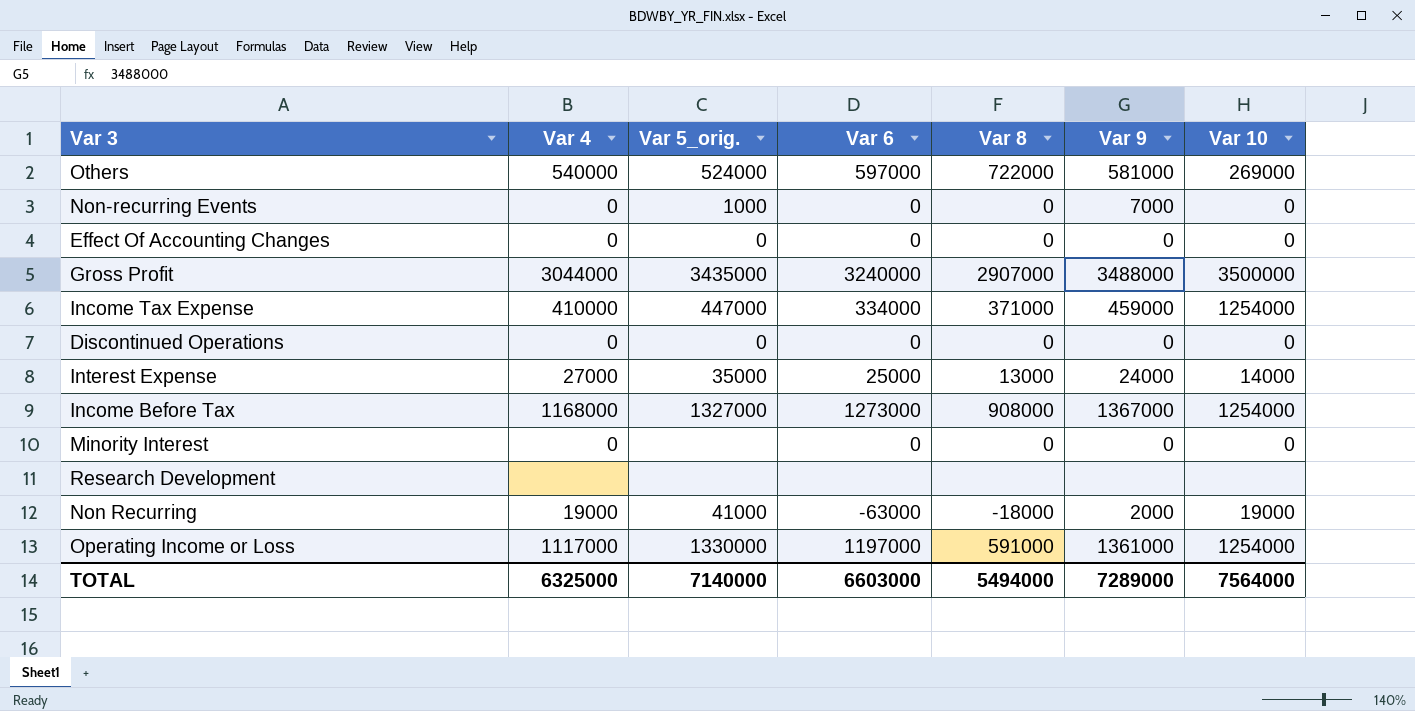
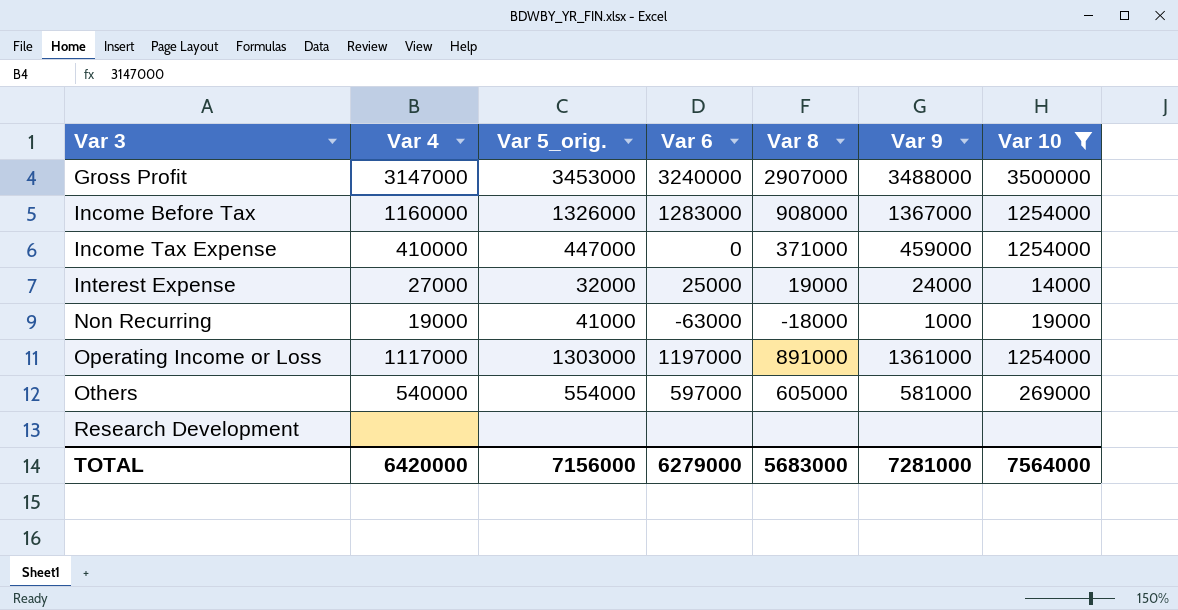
filter: none -> Var 10 != 0
row order: none -> Var 3 ascending
Gross Profit | Var 4: 3044000 -> 3147000
Gross Profit | Var 5_orig.: 3435000 -> 3453000
Income Before Tax | Var 4: 1168000 -> 1160000
Income Before Tax | Var 5_orig.: 1327000 -> 1326000
Income Before Tax | Var 6: 1273000 -> 1283000
Income Tax Expense | Var 6: 334000 -> 0
Interest Expense | Var 5_orig.: 35000 -> 32000
Interest Expense | Var 8: 13000 -> 19000
Non Recurring | Var 9: 2000 -> 1000
Operating Income or Loss | Var 5_orig.: 1330000 -> 1303000
Operating Income or Loss | Var 8: 591000 -> 891000
Others | Var 5_orig.: 524000 -> 554000
Others | Var 8: 722000 -> 605000
TOTAL | Var 4: 6325000 -> 6420000
TOTAL | Var 5_orig.: 7140000 -> 7156000
TOTAL | Var 6: 6603000 -> 6279000
TOTAL | Var 8: 5494000 -> 5683000
TOTAL | Var 9: 7289000 -> 7281000

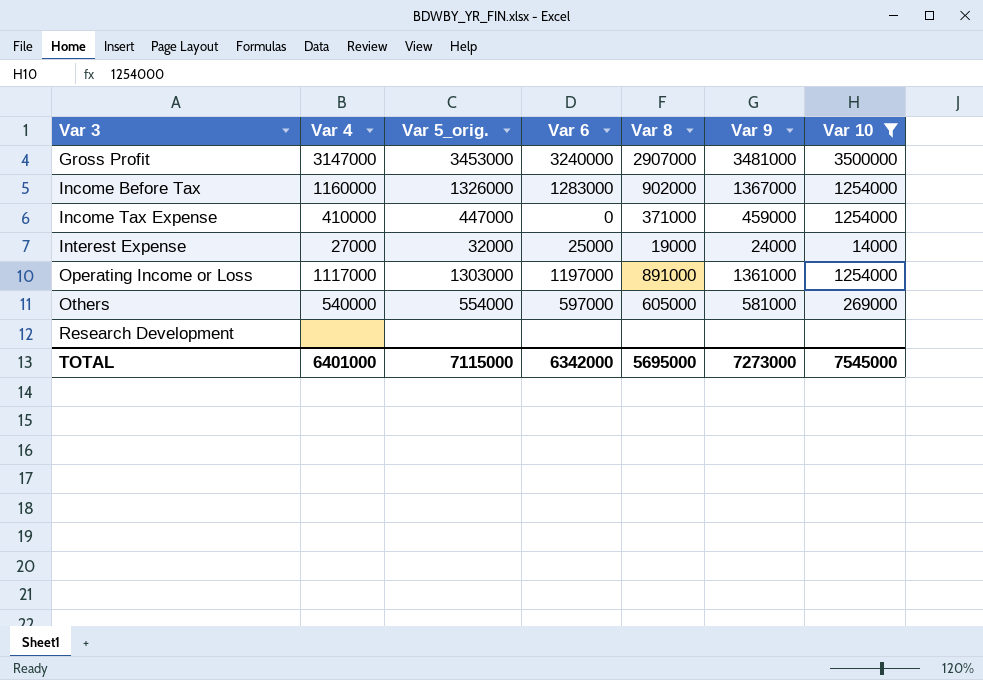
row Non Recurring: 19000 | 41000 | -63000 | -18000 | 1000 | 19000 -> none
Gross Profit | Var 9: 3488000 -> 3481000
Income Before Tax | Var 8: 908000 -> 902000
TOTAL | Var 4: 6420000 -> 6401000
TOTAL | Var 5_orig.: 7156000 -> 7115000
TOTAL | Var 6: 6279000 -> 6342000
TOTAL | Var 8: 5683000 -> 5695000
TOTAL | Var 9: 7281000 -> 7273000
TOTAL | Var 10: 7564000 -> 7545000

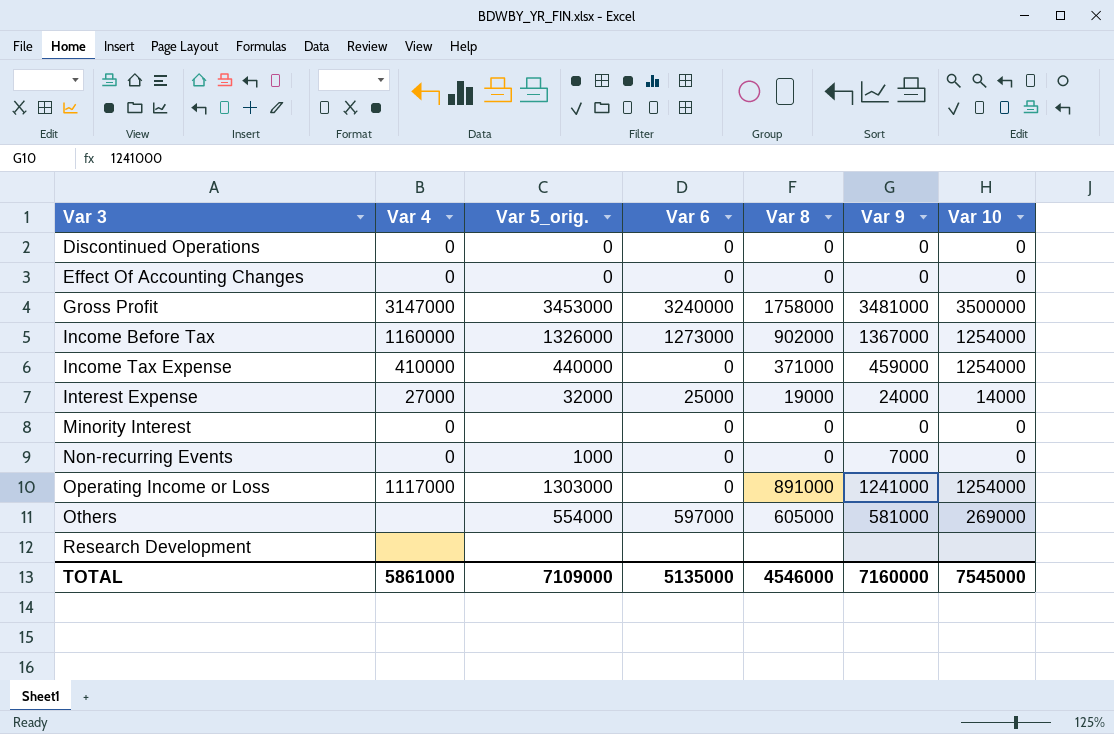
filter: Var 10 != 0 -> none
Gross Profit | Var 8: 2907000 -> 1758000
Income Before Tax | Var 6: 1283000 -> 1273000
Income Tax Expense | Var 5_orig.: 447000 -> 440000
Operating Income or Loss | Var 6: 1197000 -> 0
Operating Income or Loss | Var 9: 1361000 -> 1241000
Others | Var 4: 540000 -> none
TOTAL | Var 4: 6401000 -> 5861000
TOTAL | Var 5_orig.: 7115000 -> 7109000
TOTAL | Var 6: 6342000 -> 5135000
TOTAL | Var 8: 5695000 -> 4546000
TOTAL | Var 9: 7273000 -> 7160000

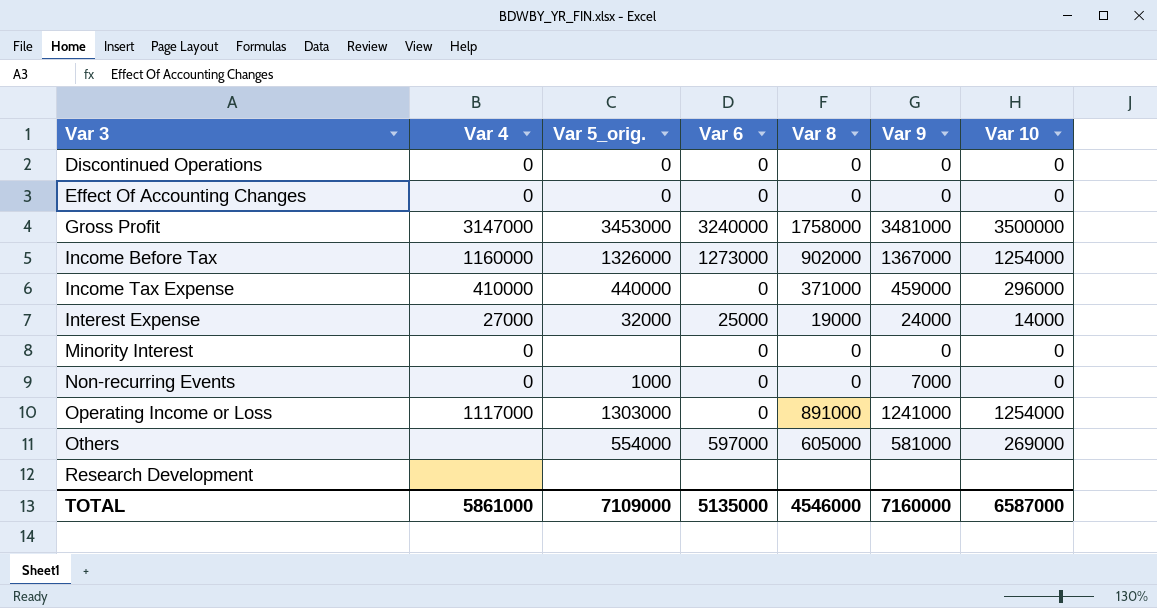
Income Tax Expense | Var 10: 1254000 -> 296000
TOTAL | Var 10: 7545000 -> 6587000

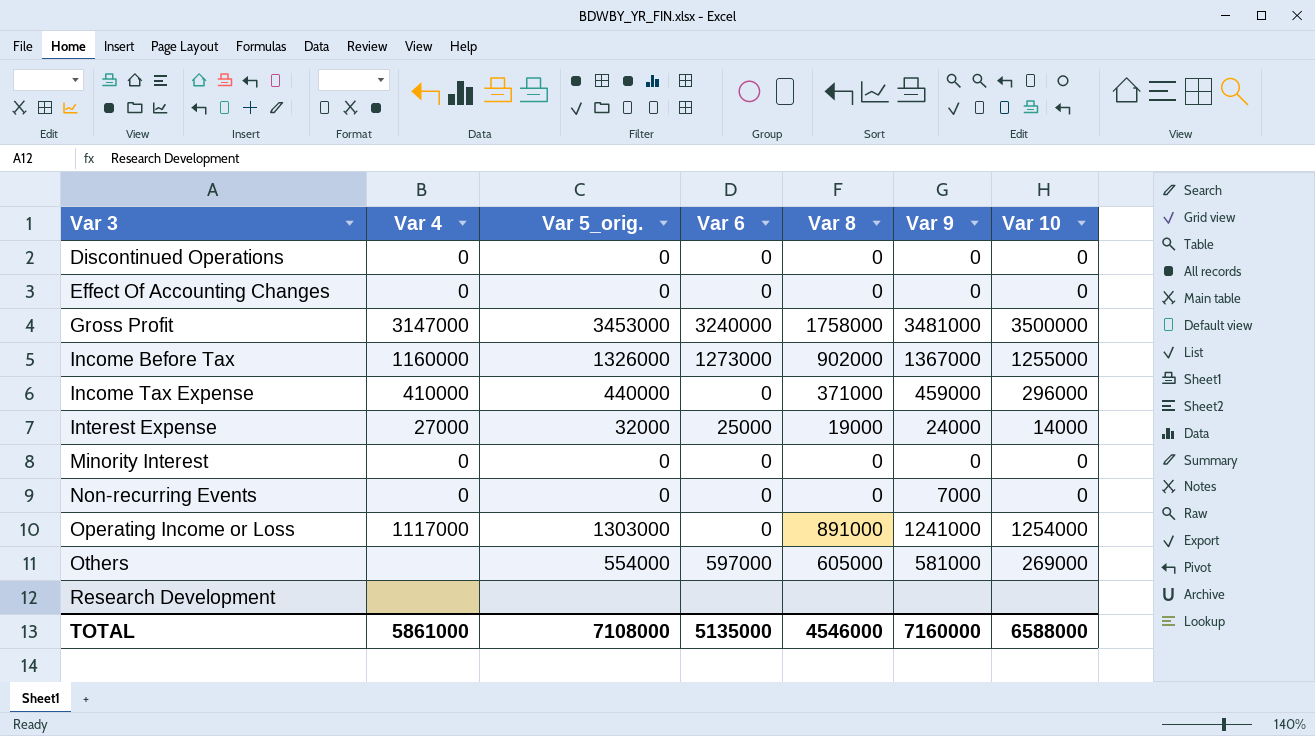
Income Before Tax | Var 10: 1254000 -> 1255000
Minority Interest | Var 5_orig.: none -> 0
Non-recurring Events | Var 5_orig.: 1000 -> 0
TOTAL | Var 5_orig.: 7109000 -> 7108000
TOTAL | Var 10: 6587000 -> 6588000

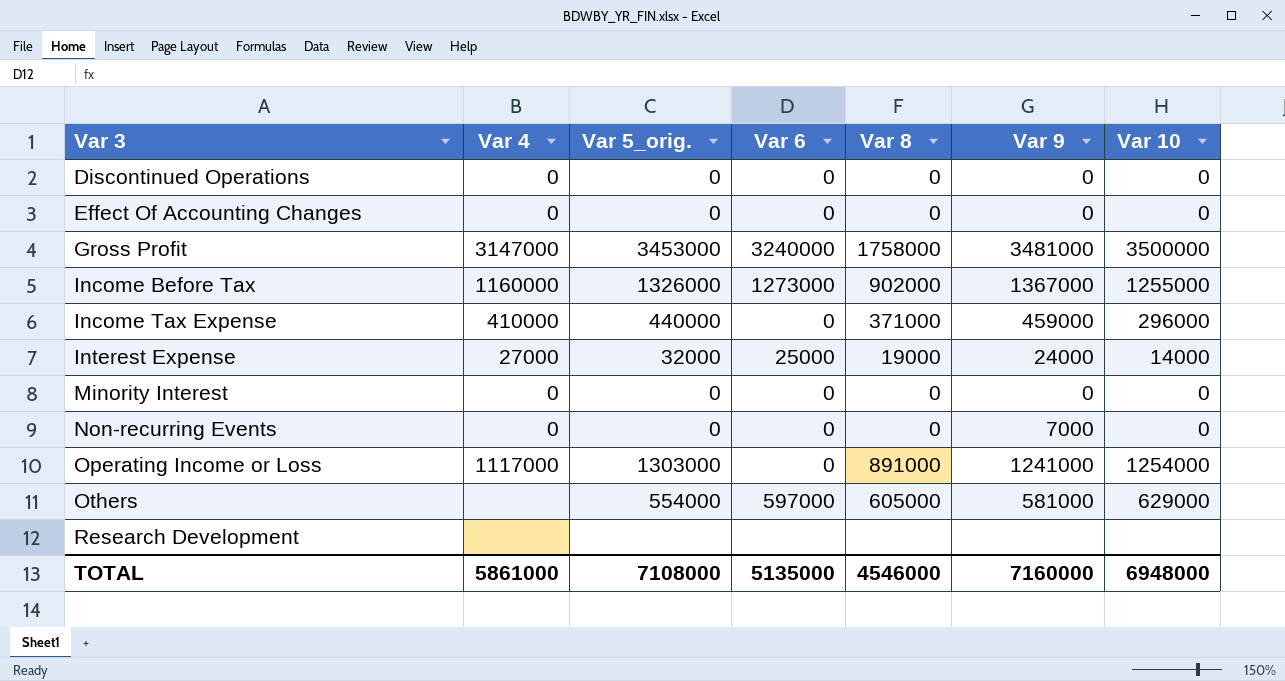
Others | Var 10: 269000 -> 629000
TOTAL | Var 10: 6588000 -> 6948000

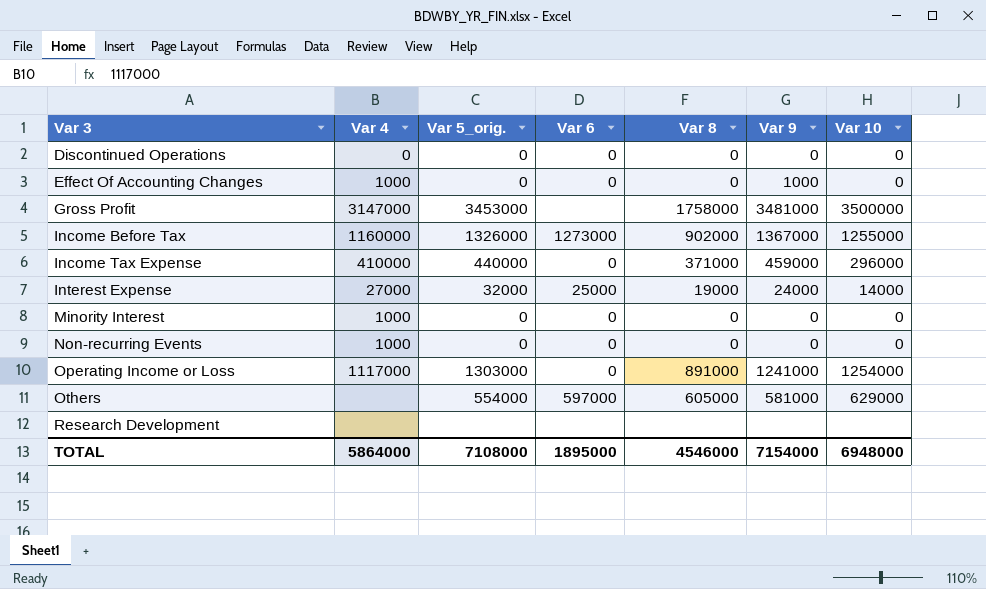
Effect Of Accounting Changes | Var 4: 0 -> 1000
Effect Of Accounting Changes | Var 9: 0 -> 1000
Gross Profit | Var 6: 3240000 -> none
Minority Interest | Var 4: 0 -> 1000
Non-recurring Events | Var 4: 0 -> 1000
Non-recurring Events | Var 9: 7000 -> 0
TOTAL | Var 4: 5861000 -> 5864000
TOTAL | Var 6: 5135000 -> 1895000
TOTAL | Var 9: 7160000 -> 7154000

